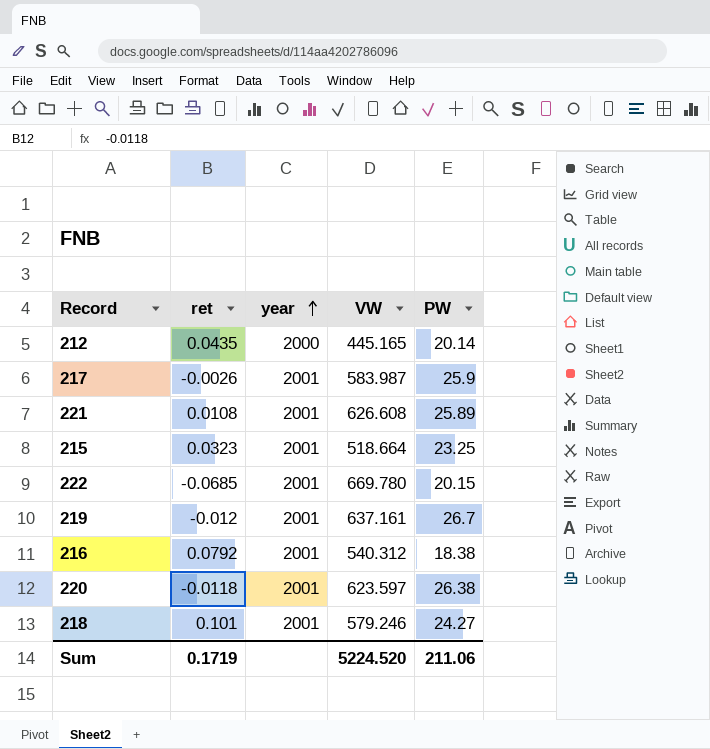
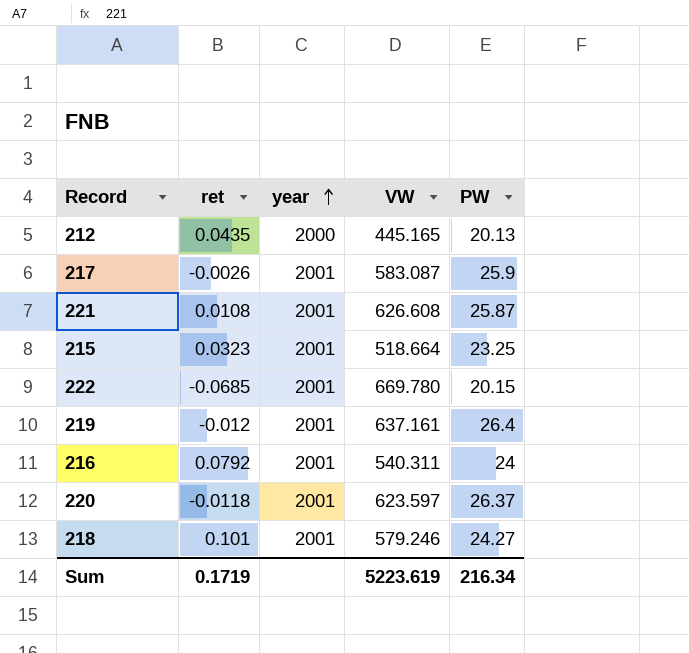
212 | PW: 20.14 -> 20.13
217 | VW: 583.987 -> 583.087
221 | PW: 25.89 -> 25.87
219 | PW: 26.7 -> 26.4
216 | VW: 540.312 -> 540.311
216 | PW: 18.38 -> 24
220 | PW: 26.38 -> 26.37
Sum | VW: 5224.520 -> 5223.619
Sum | PW: 211.06 -> 216.34

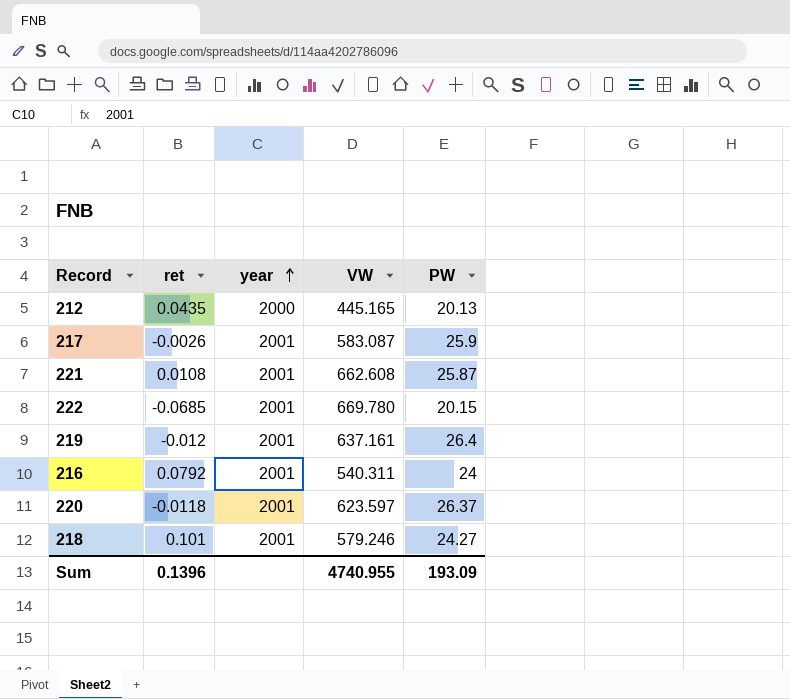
row 215: 0.0323 | 2001 | 518.664 | 23.25 -> none
221 | VW: 626.608 -> 662.608
Sum | ret: 0.1719 -> 0.1396
Sum | VW: 5223.619 -> 4740.955
Sum | PW: 216.34 -> 193.09

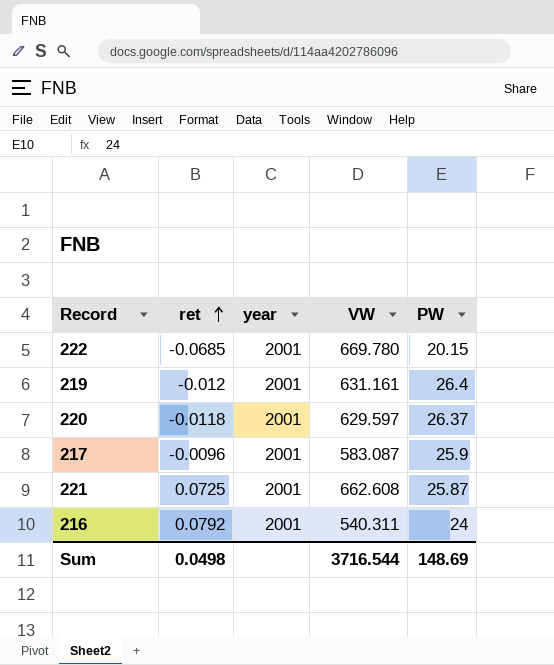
row order: year ascending -> ret ascending
row 212: 0.0435 | 2000 | 445.165 | 20.13 -> none
row 218: 0.101 | 2001 | 579.246 | 24.27 -> none
219 | VW: 637.161 -> 631.161
220 | VW: 623.597 -> 629.597
217 | ret: -0.0026 -> -0.0096
221 | ret: 0.0108 -> 0.0725
Sum | ret: 0.1396 -> 0.0498
Sum | VW: 4740.955 -> 3716.544
Sum | PW: 193.09 -> 148.69

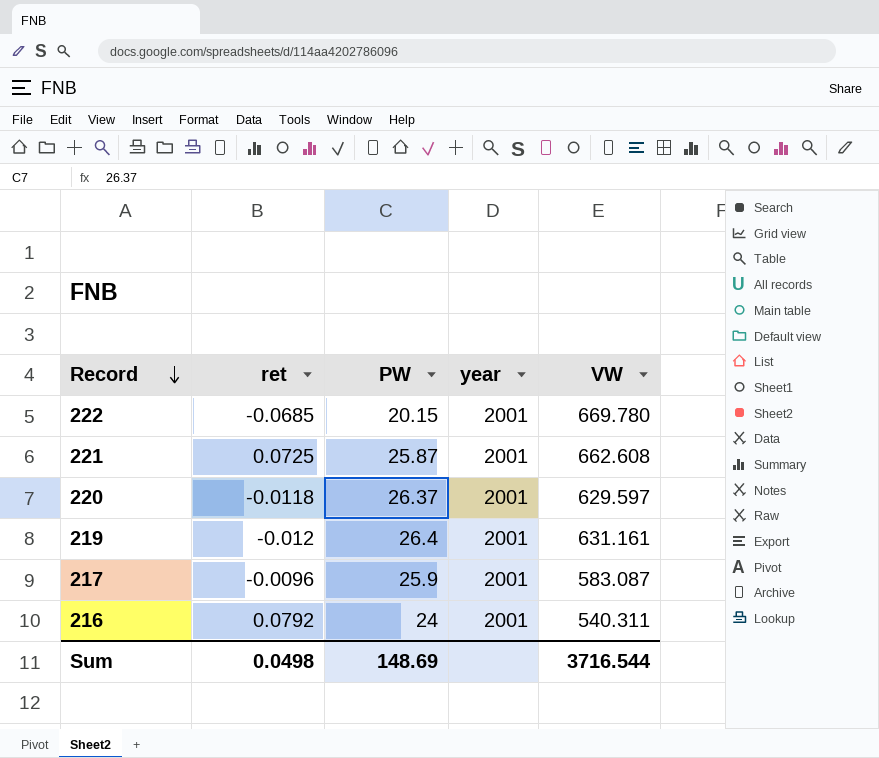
row order: ret ascending -> Record descending
column PW | position: 5 -> 3

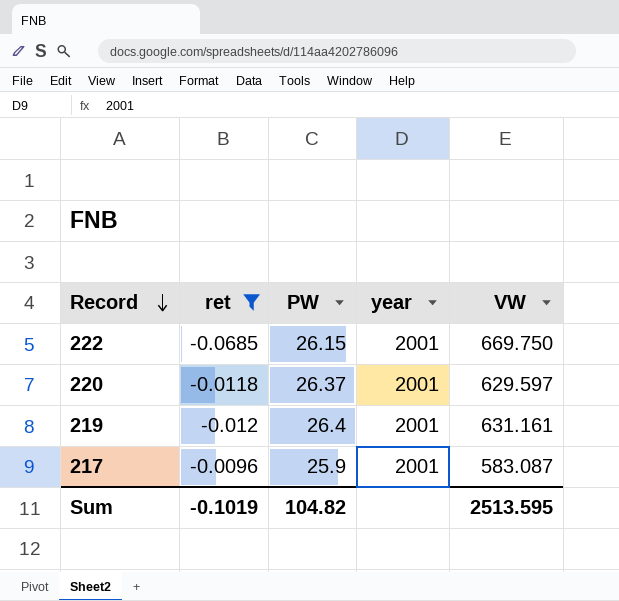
filter: none -> ret <= -0.0096
222 | PW: 20.15 -> 26.15
222 | VW: 669.780 -> 669.750
Sum | ret: 0.0498 -> -0.1019
Sum | PW: 148.69 -> 104.82
Sum | VW: 3716.544 -> 2513.595

